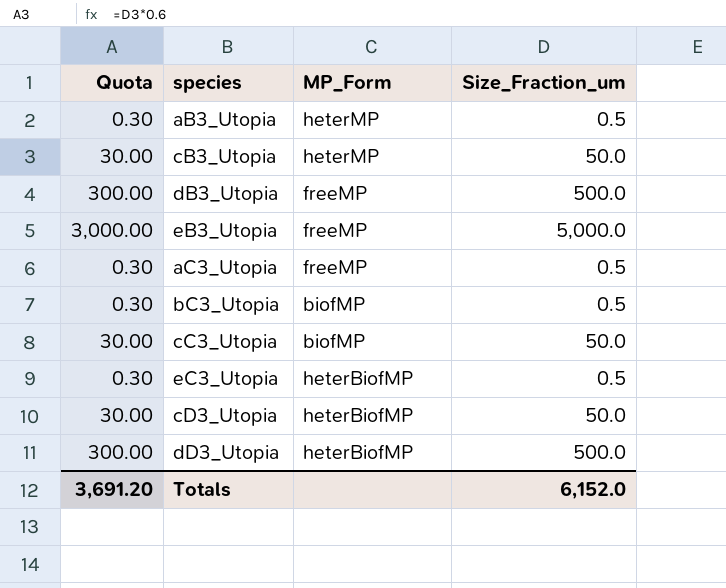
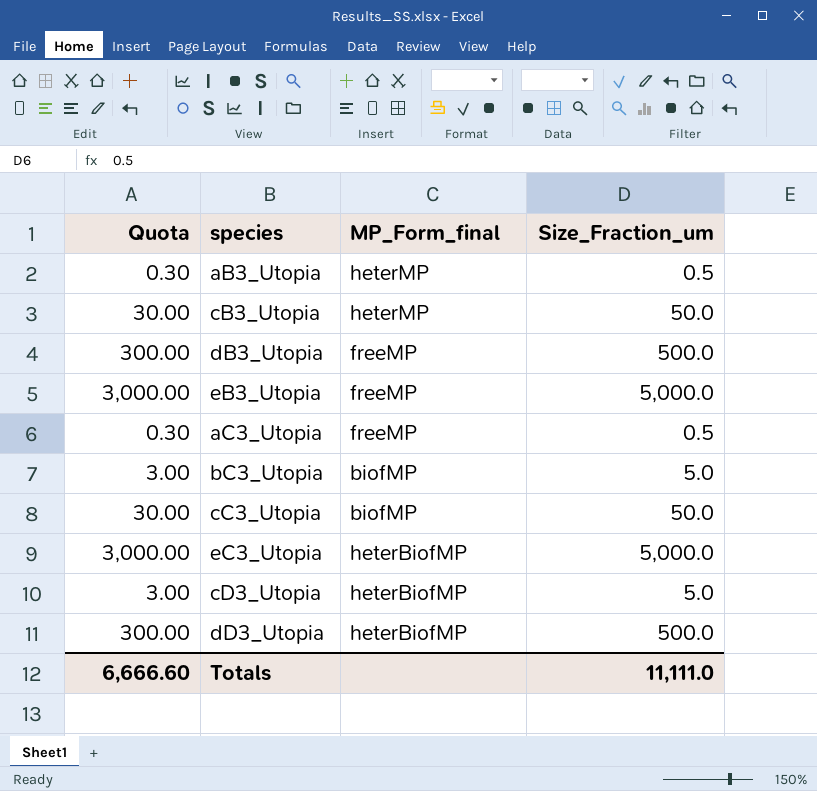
column name: MP_Form -> MP_Form_final
bC3_Utopia | Quota: 0.30 -> 3.00
bC3_Utopia | Size_Fraction_um: 0.5 -> 5.0
eC3_Utopia | Quota: 0.30 -> 3,000.00
eC3_Utopia | Size_Fraction_um: 0.5 -> 5,000.0
cD3_Utopia | Quota: 30.00 -> 3.00
cD3_Utopia | Size_Fraction_um: 50.0 -> 5.0
Totals | Quota: 3,691.20 -> 6,666.60
Totals | Size_Fraction_um: 6,152.0 -> 11,111.0

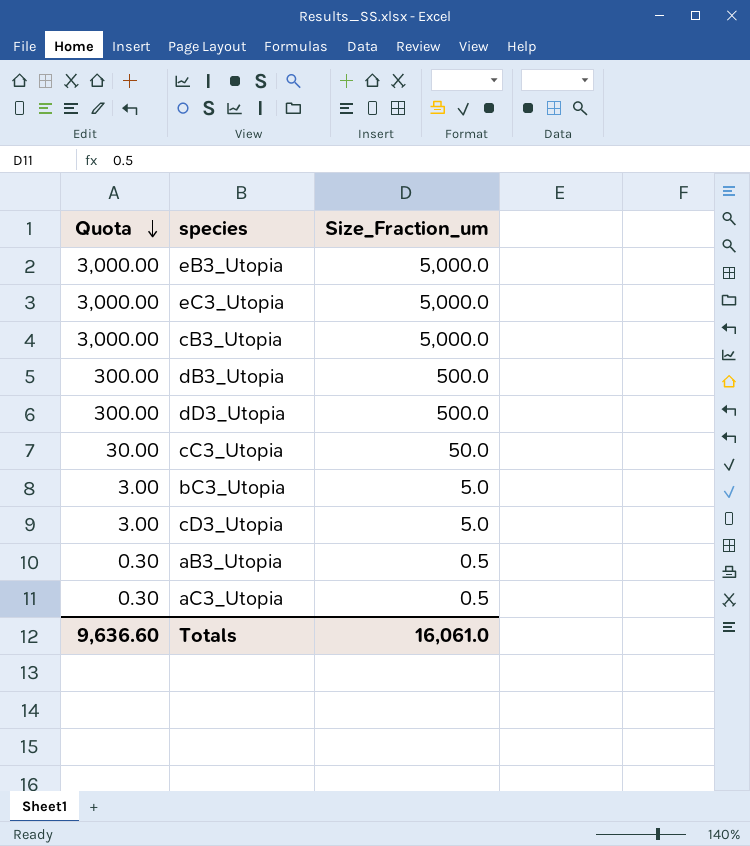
row order: none -> Quota descending
column MP_Form_final | position: 3 -> none
cB3_Utopia | Quota: 30.00 -> 3,000.00
cB3_Utopia | Size_Fraction_um: 50.0 -> 5,000.0
Totals | Quota: 6,666.60 -> 9,636.60
Totals | Size_Fraction_um: 11,111.0 -> 16,061.0

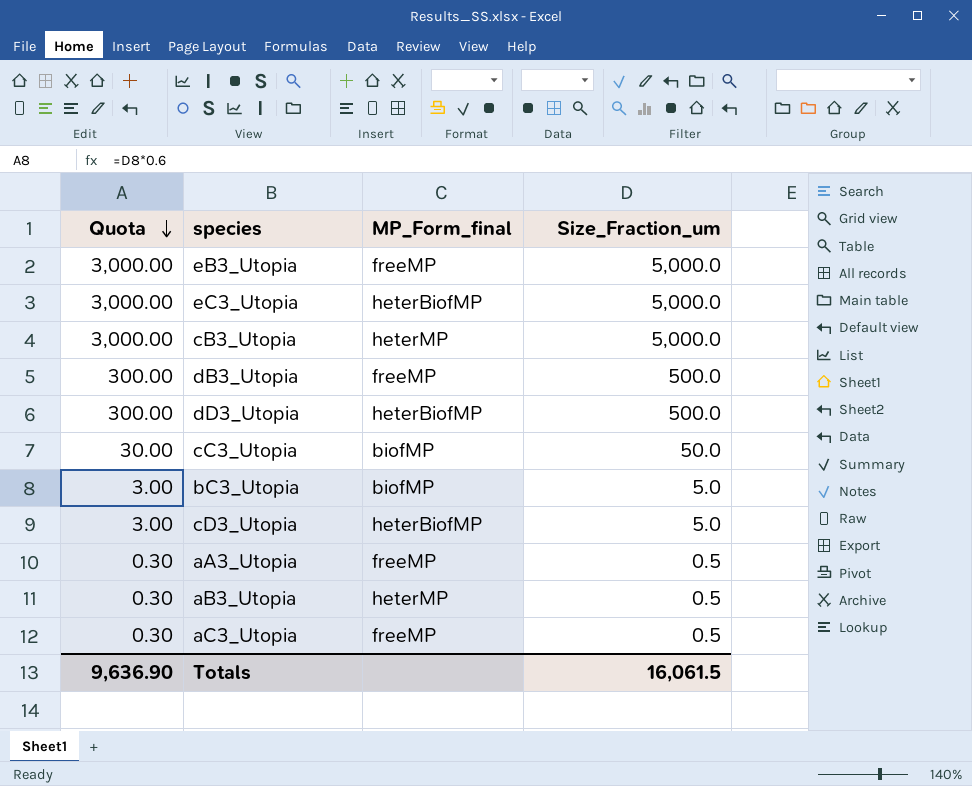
column MP_Form_final | position: none -> 3
row aA3_Utopia: none -> 0.30 | freeMP | 0.5
Totals | Quota: 9,636.60 -> 9,636.90
Totals | Size_Fraction_um: 16,061.0 -> 16,061.5

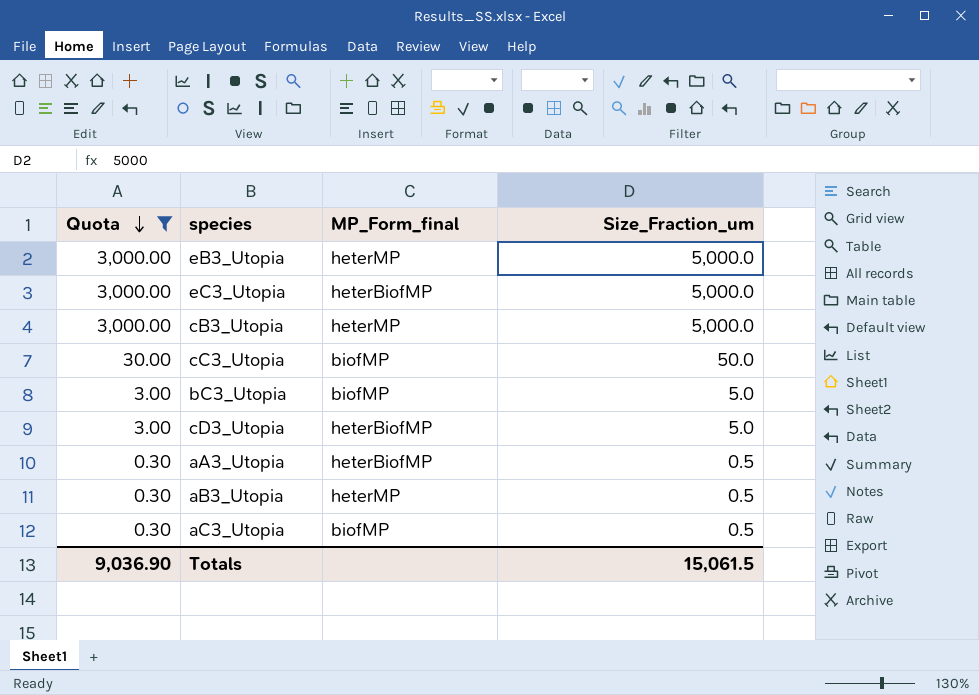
filter: none -> Quota != 300.00
eB3_Utopia | MP_Form_final: freeMP -> heterMP
aA3_Utopia | MP_Form_final: freeMP -> heterBiofMP
aC3_Utopia | MP_Form_final: freeMP -> biofMP
Totals | Quota: 9,636.90 -> 9,036.90
Totals | Size_Fraction_um: 16,061.5 -> 15,061.5

